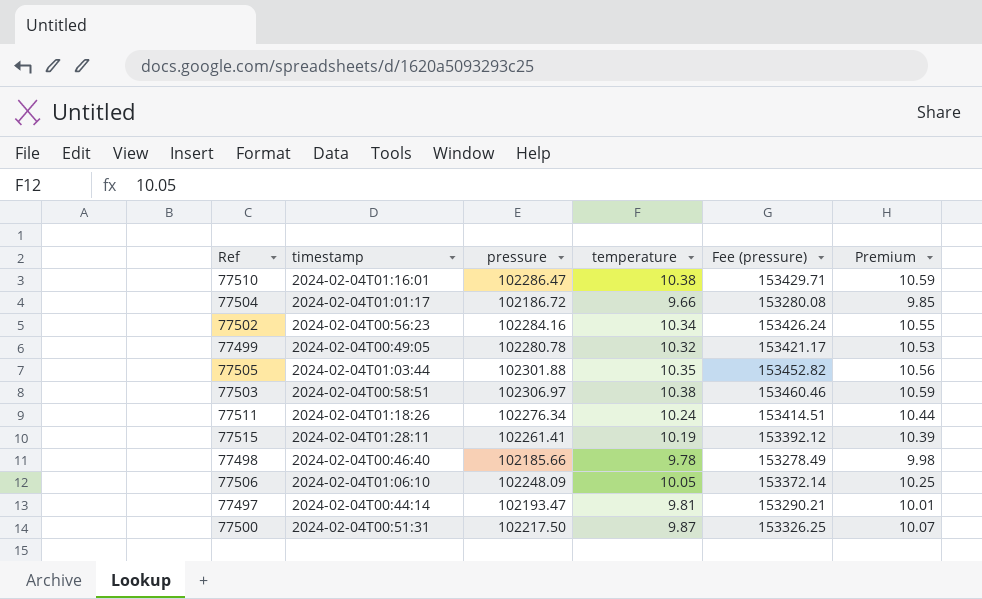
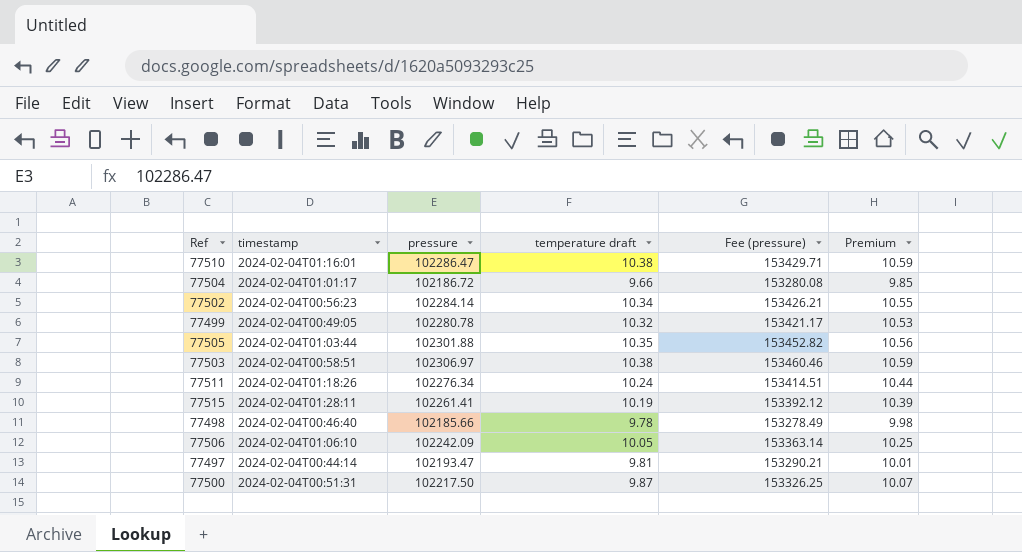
column name: temperature -> temperature draft
77502 | pressure: 102284.16 -> 102284.14
77502 | Fee (pressure): 153426.24 -> 153426.21
77506 | pressure: 102248.09 -> 102242.09
77506 | Fee (pressure): 153372.14 -> 153363.14

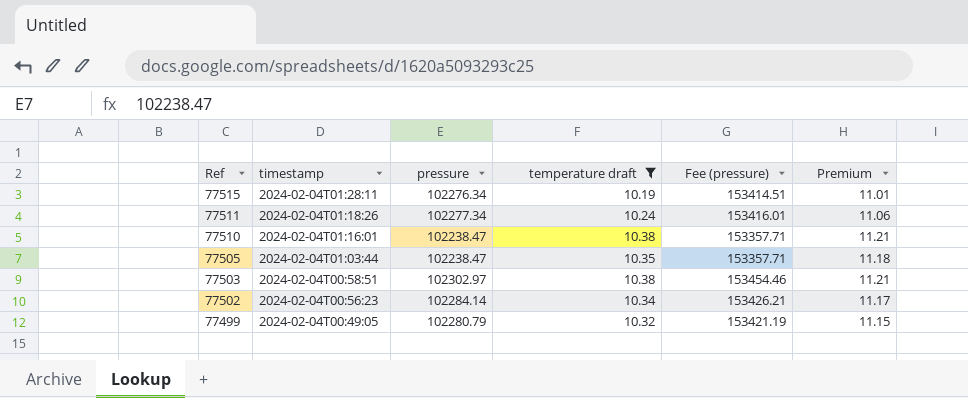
filter: none -> temperature draft >= 10.19
row order: none -> Ref descending
column Premium | formula: [temperature draft] * 1.02 -> [temperature draft] * 1.08
77515 | pressure: 102261.41 -> 102276.34
77515 | Fee (pressure): 153392.12 -> 153414.51
77511 | pressure: 102276.34 -> 102277.34
77511 | Fee (pressure): 153414.51 -> 153416.01
77510 | pressure: 102286.47 -> 102238.47
77510 | Fee (pressure): 153429.71 -> 153357.71
77505 | pressure: 102301.88 -> 102238.47
77505 | Fee (pressure): 153452.82 -> 153357.71
77503 | pressure: 102306.97 -> 102302.97
77503 | Fee (pressure): 153460.46 -> 153454.46
77499 | pressure: 102280.78 -> 102280.79
77499 | Fee (pressure): 153421.17 -> 153421.19

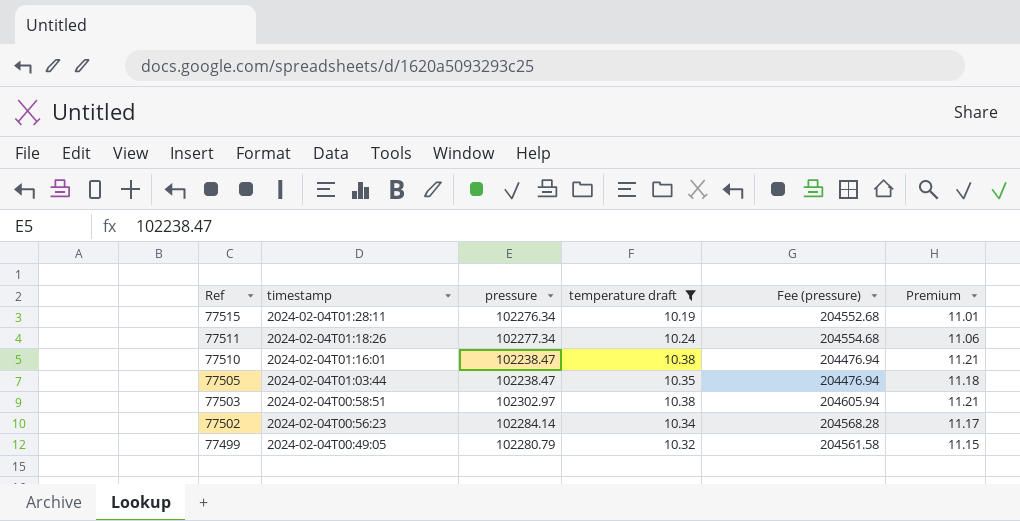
column Fee (pressure) | formula: [pressure] * 1.5 -> [pressure] * 2

